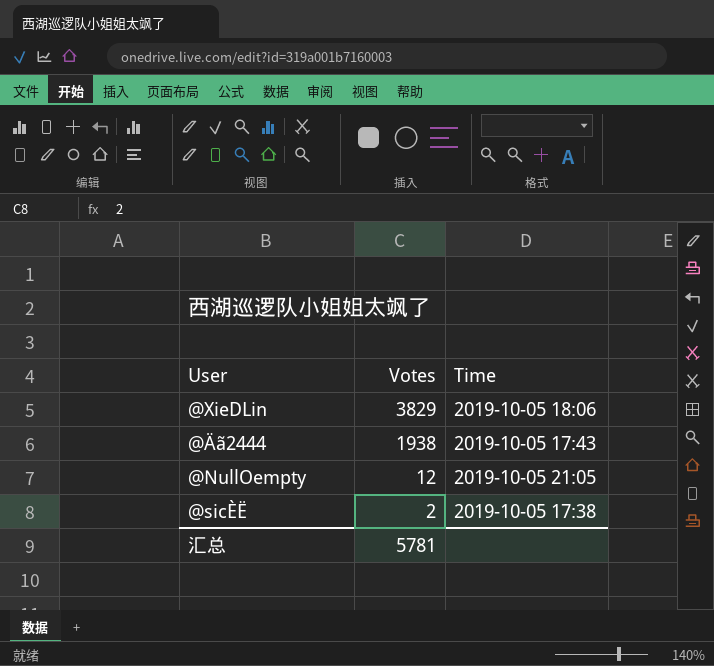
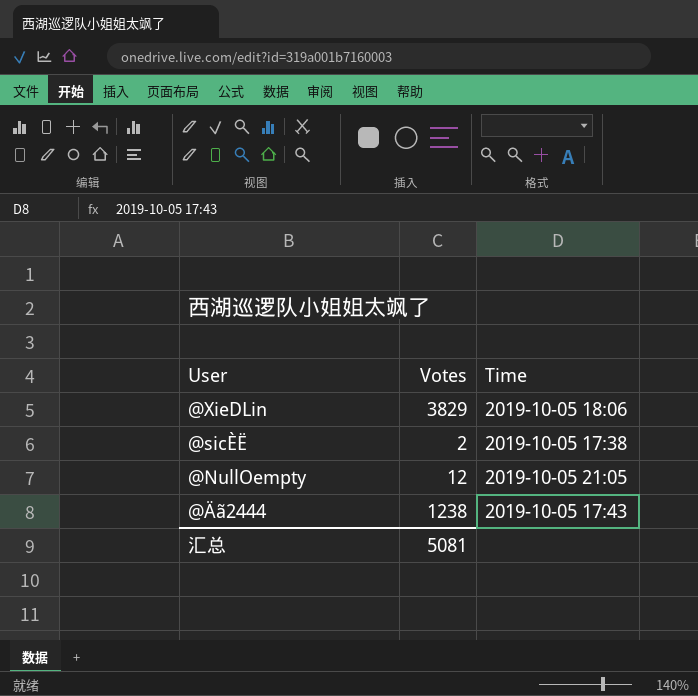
row order: Votes descending -> User descending
@Äã2444 | Votes: 1938 -> 1238
汇总 | Votes: 5781 -> 5081

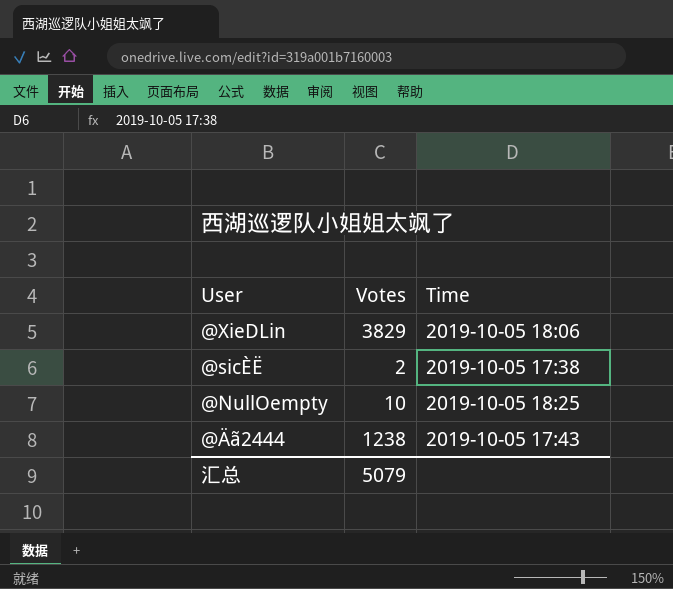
@NullOempty | Votes: 12 -> 10
@NullOempty | Time: 2019-10-05 21:05 -> 2019-10-05 18:25
汇总 | Votes: 5081 -> 5079

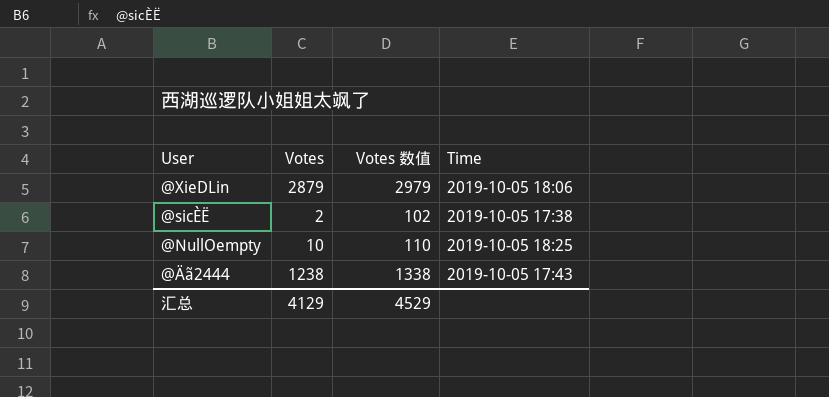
column Votes 数值 | formula: none -> [Votes] + 100
@XieDLin | Votes: 3829 -> 2879
汇总 | Votes: 5079 -> 4129

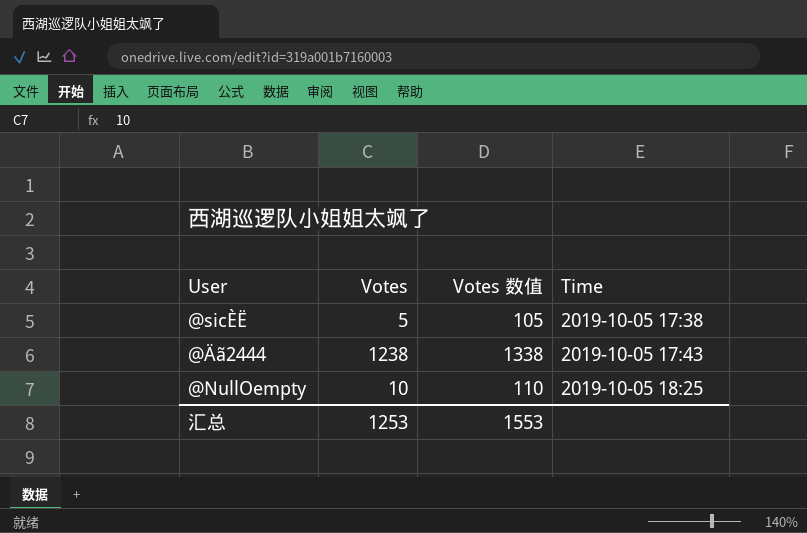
row order: User descending -> Time ascending
row @XieDLin: 2879 | 2979 | 2019-10-05 18:06 -> none
@sicÈË | Votes: 2 -> 5
@sicÈË | Votes 数值: 102 -> 105
汇总 | Votes: 4129 -> 1253
汇总 | Votes 数值: 4529 -> 1553

